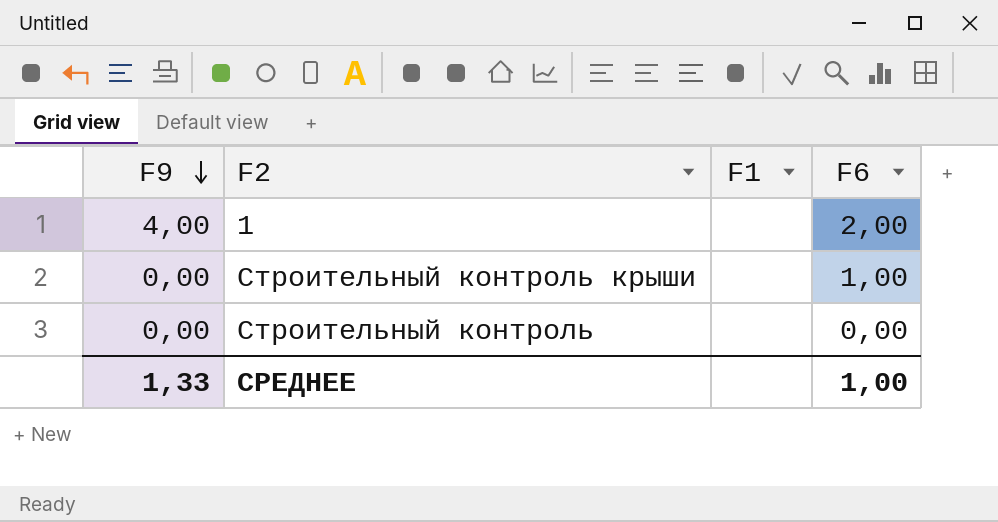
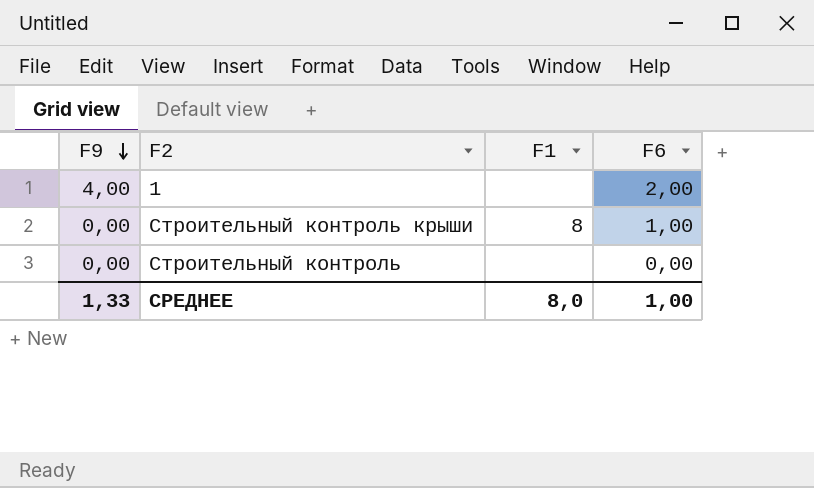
Строительный контроль крыши | F1: none -> 8
СРЕДНЕЕ | F1: none -> 8,0

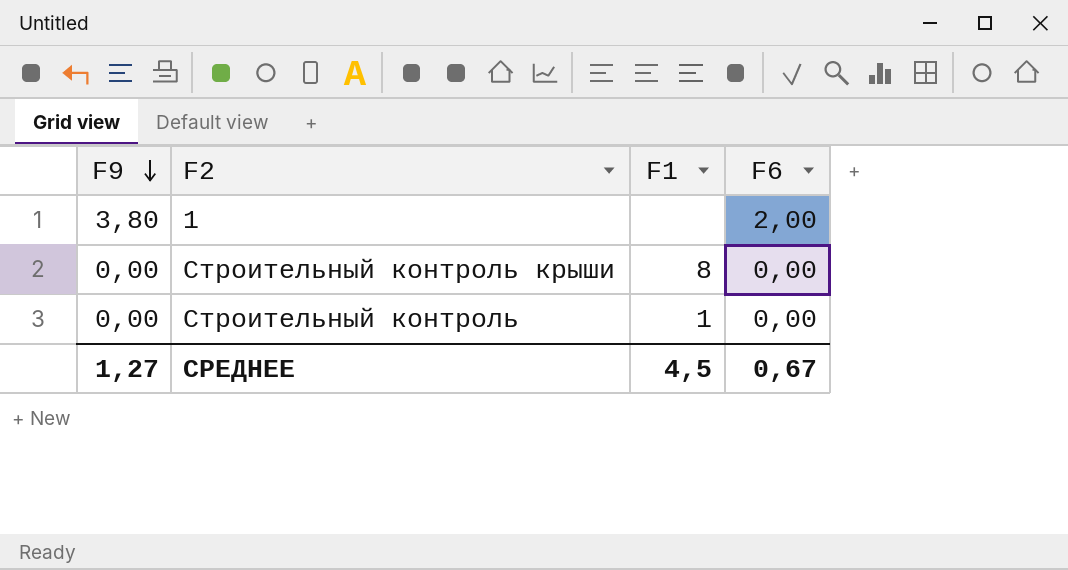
1 | F9: 4,00 -> 3,80
Строительный контроль крыши | F6: 1,00 -> 0,00
Строительный контроль | F1: none -> 1
СРЕДНЕЕ | F9: 1,33 -> 1,27
СРЕДНЕЕ | F1: 8,0 -> 4,5
СРЕДНЕЕ | F6: 1,00 -> 0,67

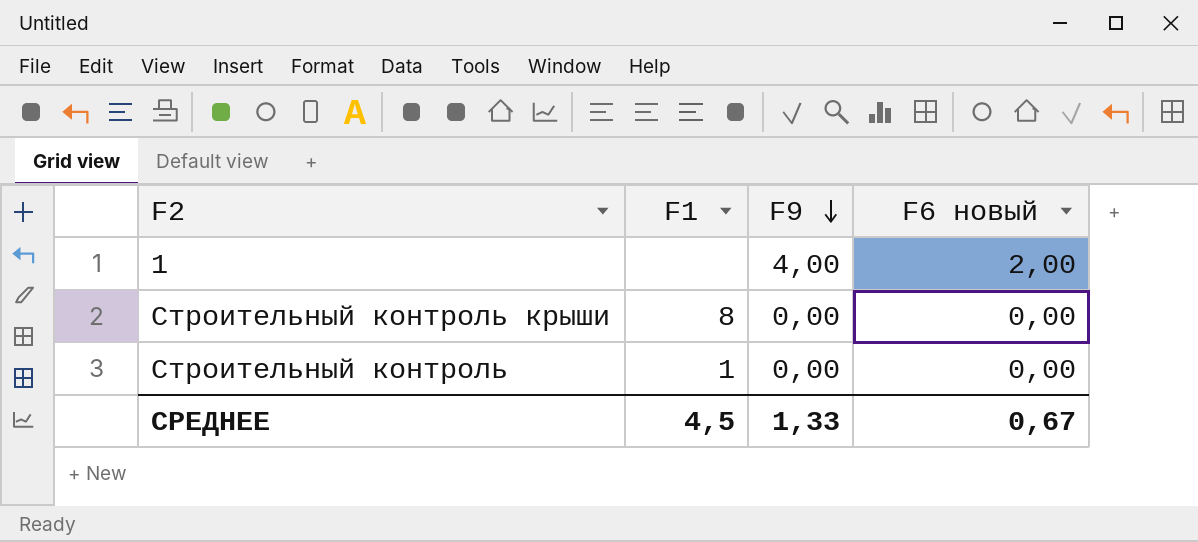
column F9 | position: 1 -> 3
column name: F6 -> F6 новый
1 | F9: 3,80 -> 4,00
СРЕДНЕЕ | F9: 1,27 -> 1,33

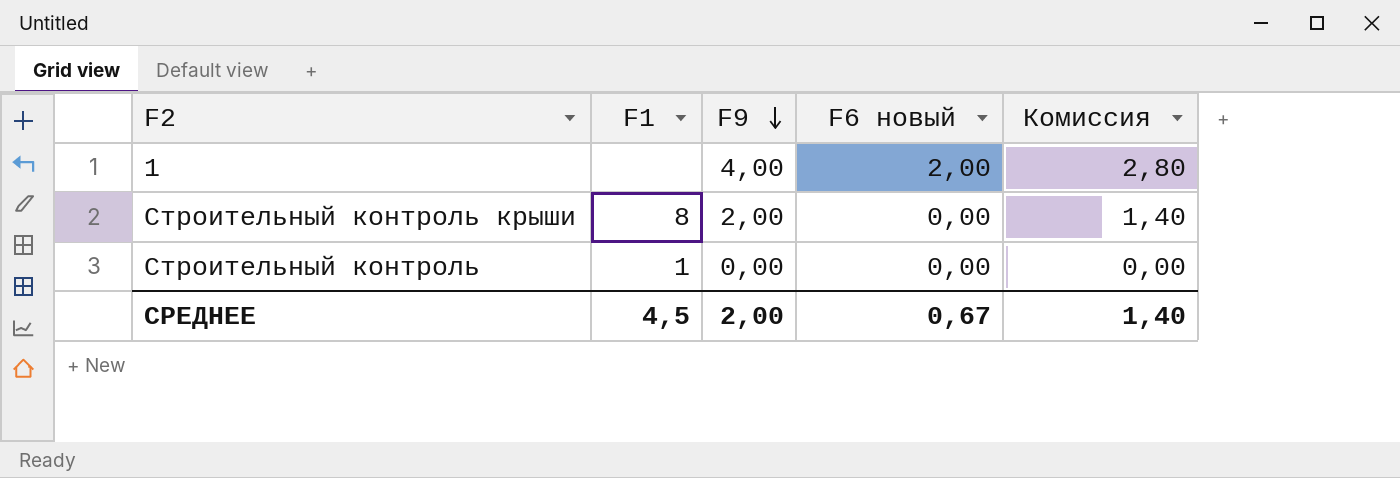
column Комиссия | formula: none -> [F9] * 0,7
Строительный контроль крыши | F9: 0,00 -> 2,00
СРЕДНЕЕ | F9: 1,33 -> 2,00

